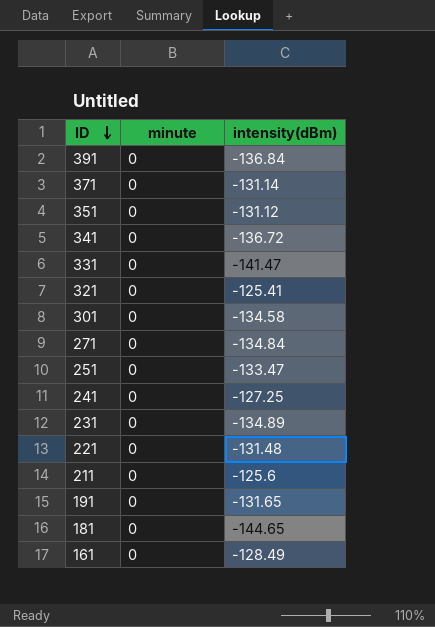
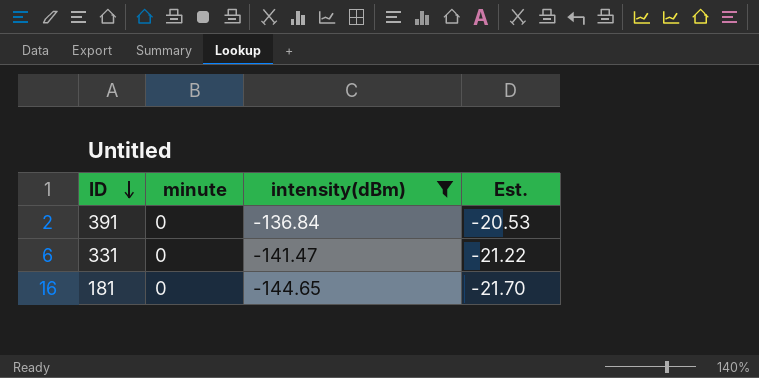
filter: none -> intensity(dBm) <= -136.84
column Est. | formula: none -> [intensity(dBm)] * 0.15

